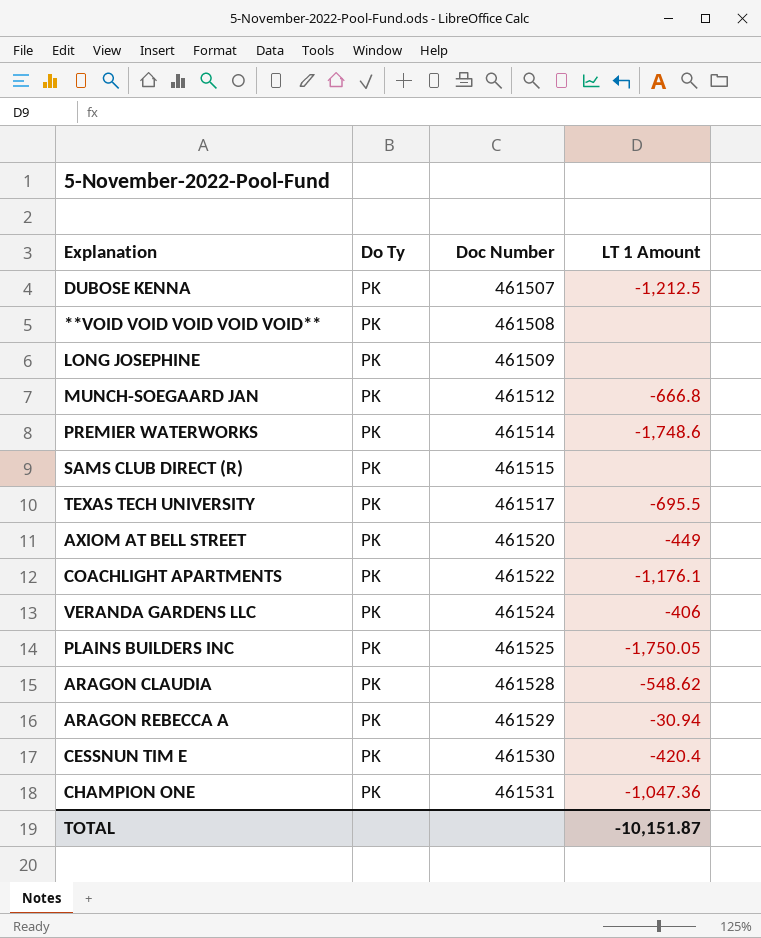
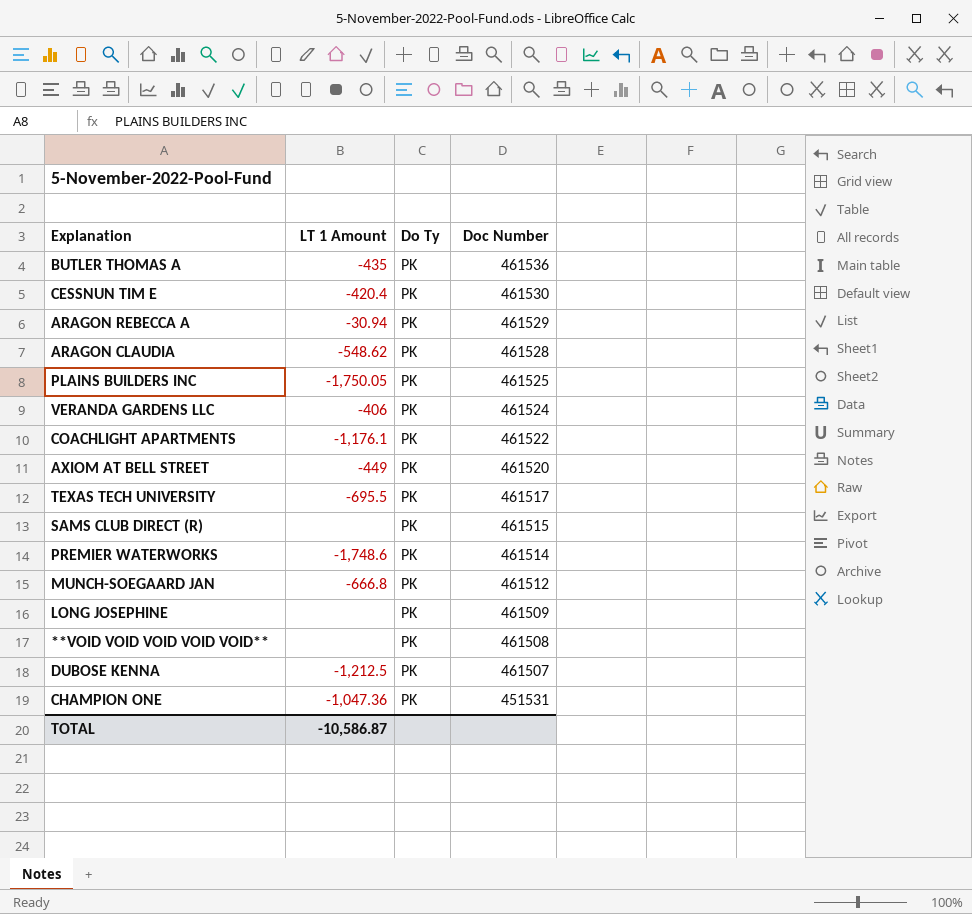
row order: Doc Number ascending -> Doc Number descending
column LT 1 Amount | position: 4 -> 2
row BUTLER THOMAS A: none -> -435 | PK | 461536
CHAMPION ONE | Doc Number: 461531 -> 451531
TOTAL | LT 1 Amount: -10,151.87 -> -10,586.87

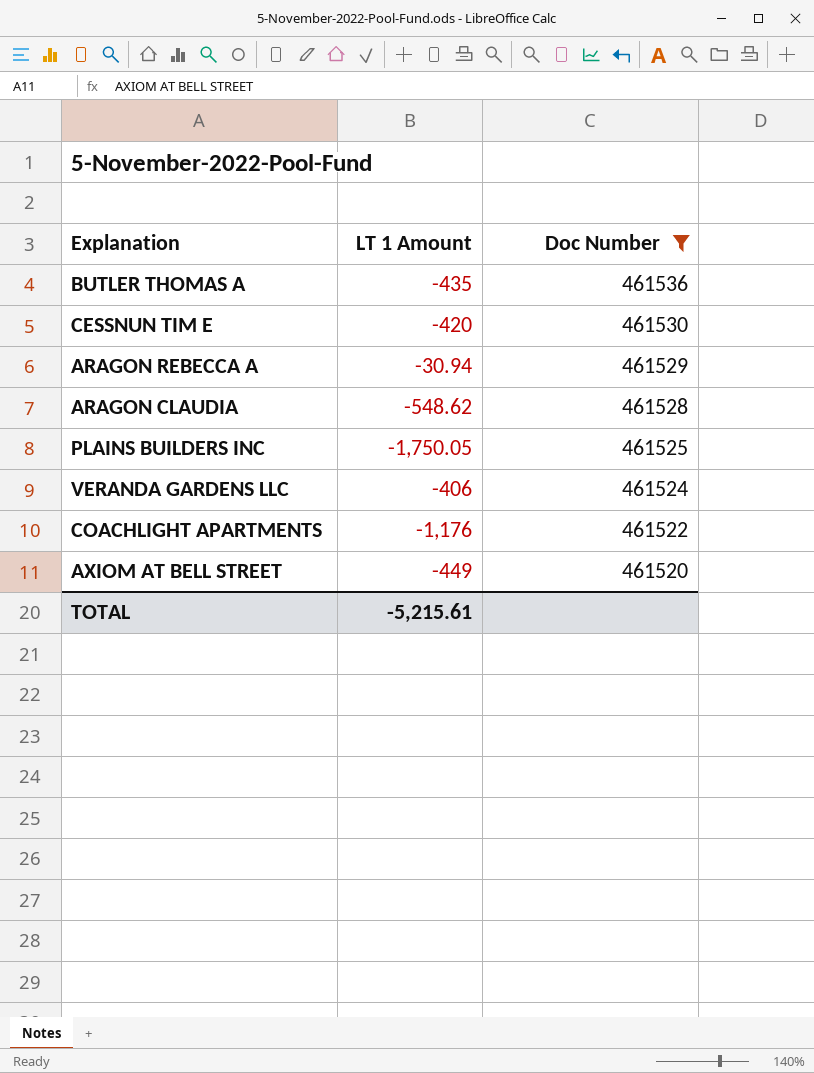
filter: none -> Doc Number >= 461520
column Do Ty | position: 3 -> none
CESSNUN TIM E | LT 1 Amount: -420.4 -> -420
COACHLIGHT APARTMENTS | LT 1 Amount: -1,176.1 -> -1,176
TOTAL | LT 1 Amount: -10,586.87 -> -5,215.61

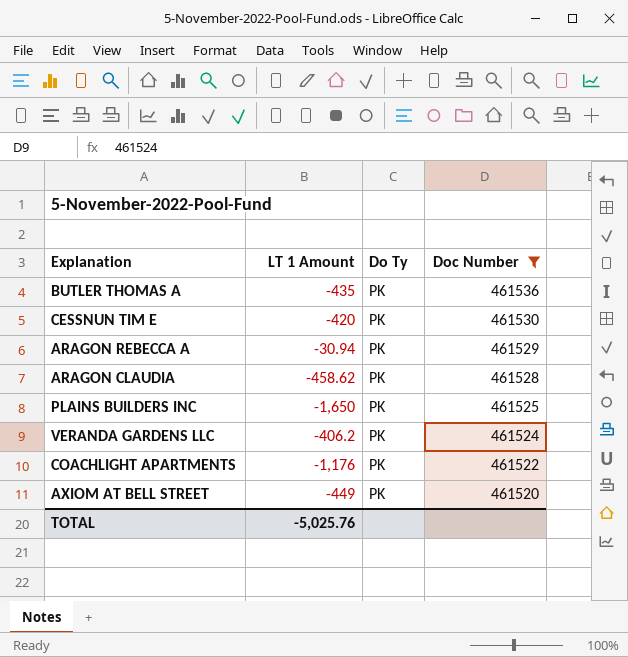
column Do Ty | position: none -> 3
ARAGON CLAUDIA | LT 1 Amount: -548.62 -> -458.62
PLAINS BUILDERS INC | LT 1 Amount: -1,750.05 -> -1,650
VERANDA GARDENS LLC | LT 1 Amount: -406 -> -406.2
TOTAL | LT 1 Amount: -5,215.61 -> -5,025.76

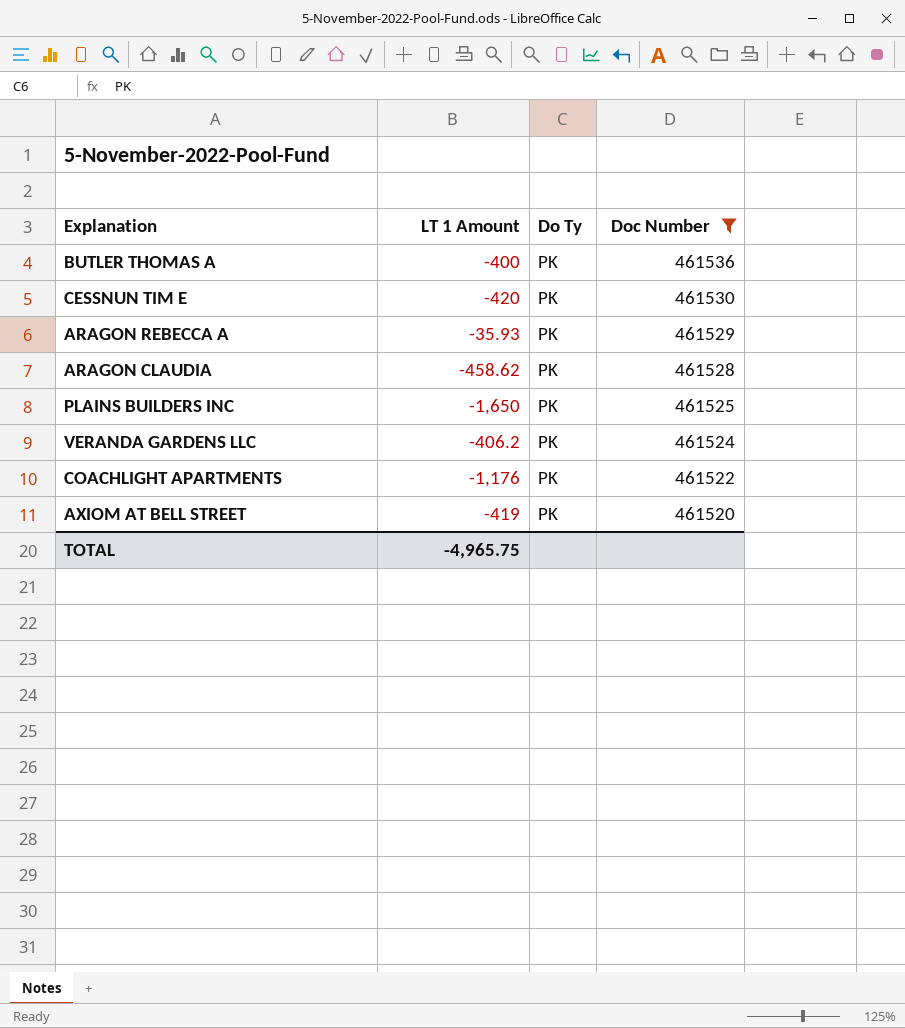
BUTLER THOMAS A | LT 1 Amount: -435 -> -400
ARAGON REBECCA A | LT 1 Amount: -30.94 -> -35.93
AXIOM AT BELL STREET | LT 1 Amount: -449 -> -419
TOTAL | LT 1 Amount: -5,025.76 -> -4,965.75

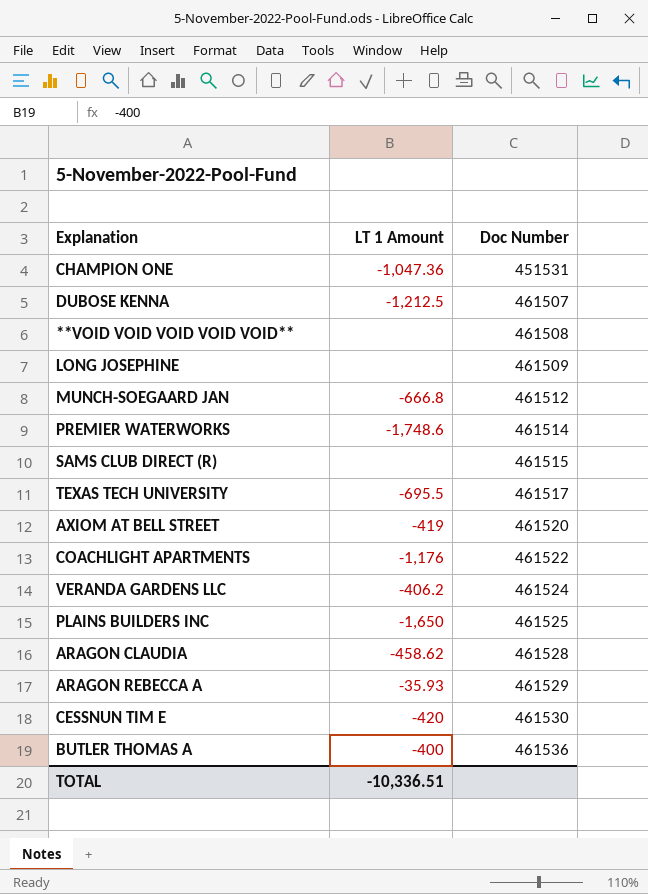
filter: Doc Number >= 461520 -> none
row order: Doc Number descending -> Doc Number ascending
column Do Ty | position: 3 -> none
TOTAL | LT 1 Amount: -4,965.75 -> -10,336.51

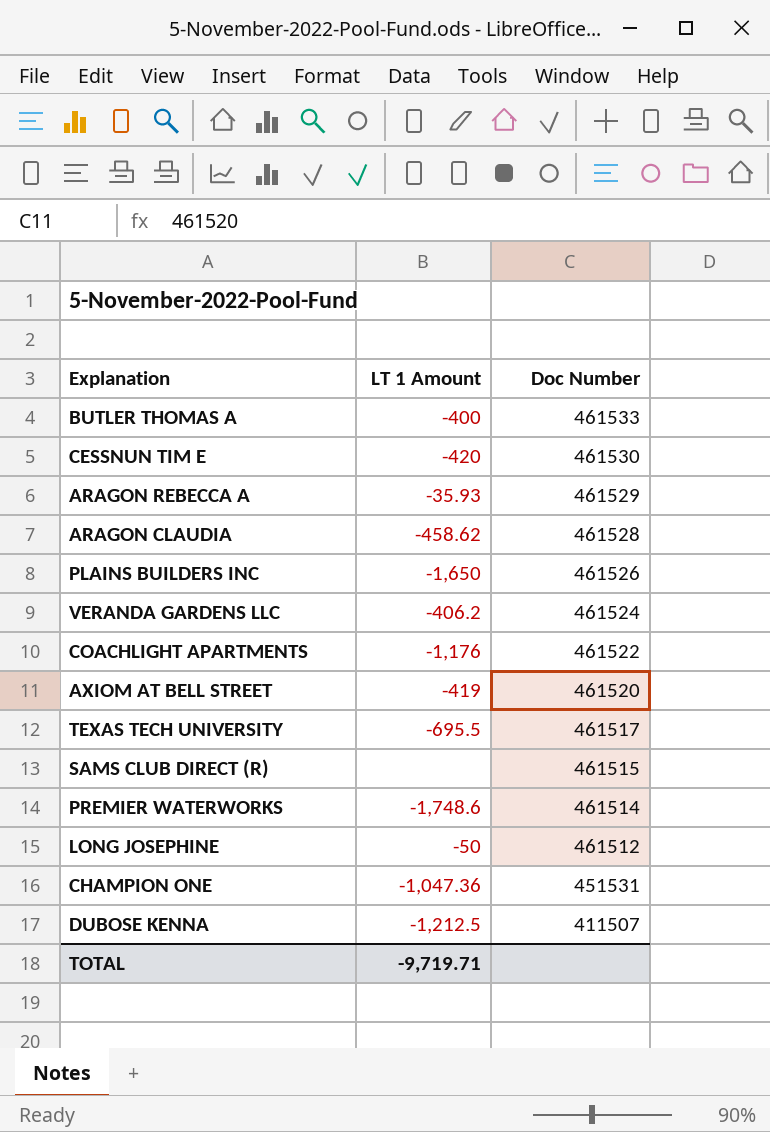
row order: Doc Number ascending -> Doc Number descending
row **VOID VOID VOID VOID VOID**: none | 461508 -> none
row MUNCH-SOEGAARD JAN: -666.8 | 461512 -> none
BUTLER THOMAS A | Doc Number: 461536 -> 461533
PLAINS BUILDERS INC | Doc Number: 461525 -> 461526
LONG JOSEPHINE | LT 1 Amount: none -> -50
LONG JOSEPHINE | Doc Number: 461509 -> 461512
DUBOSE KENNA | Doc Number: 461507 -> 411507
TOTAL | LT 1 Amount: -10,336.51 -> -9,719.71

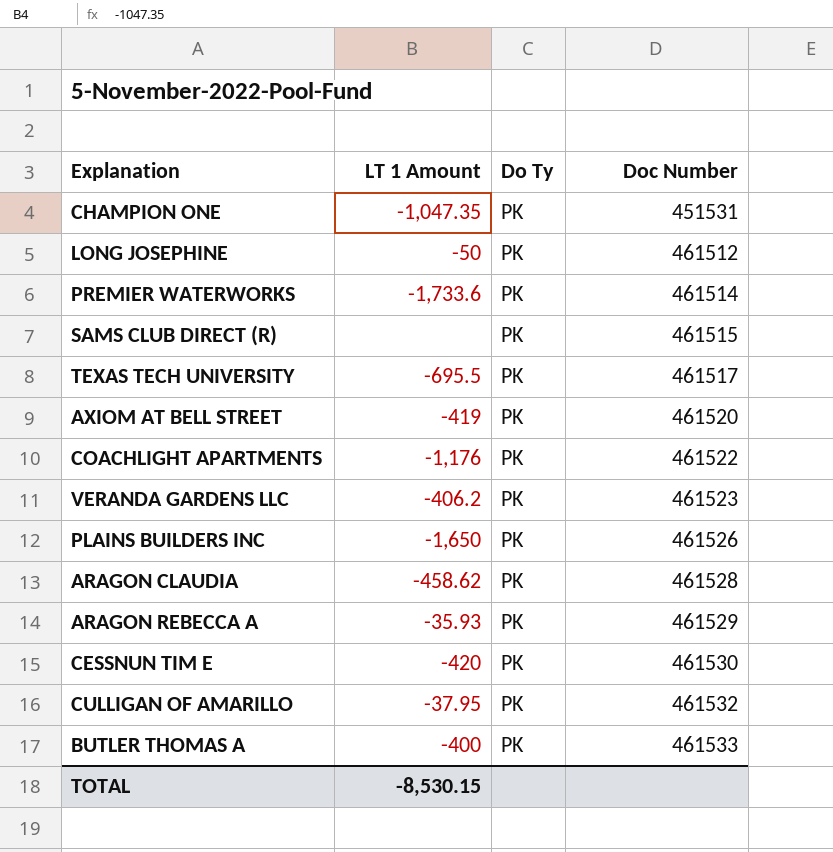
row order: Doc Number descending -> Doc Number ascending
column Do Ty | position: none -> 3
row DUBOSE KENNA: -1,212.5 | 411507 -> none
CHAMPION ONE | LT 1 Amount: -1,047.36 -> -1,047.35
PREMIER WATERWORKS | LT 1 Amount: -1,748.6 -> -1,733.6
VERANDA GARDENS LLC | Doc Number: 461524 -> 461523
row CULLIGAN OF AMARILLO: none -> -37.95 | PK | 461532
TOTAL | LT 1 Amount: -9,719.71 -> -8,530.15

